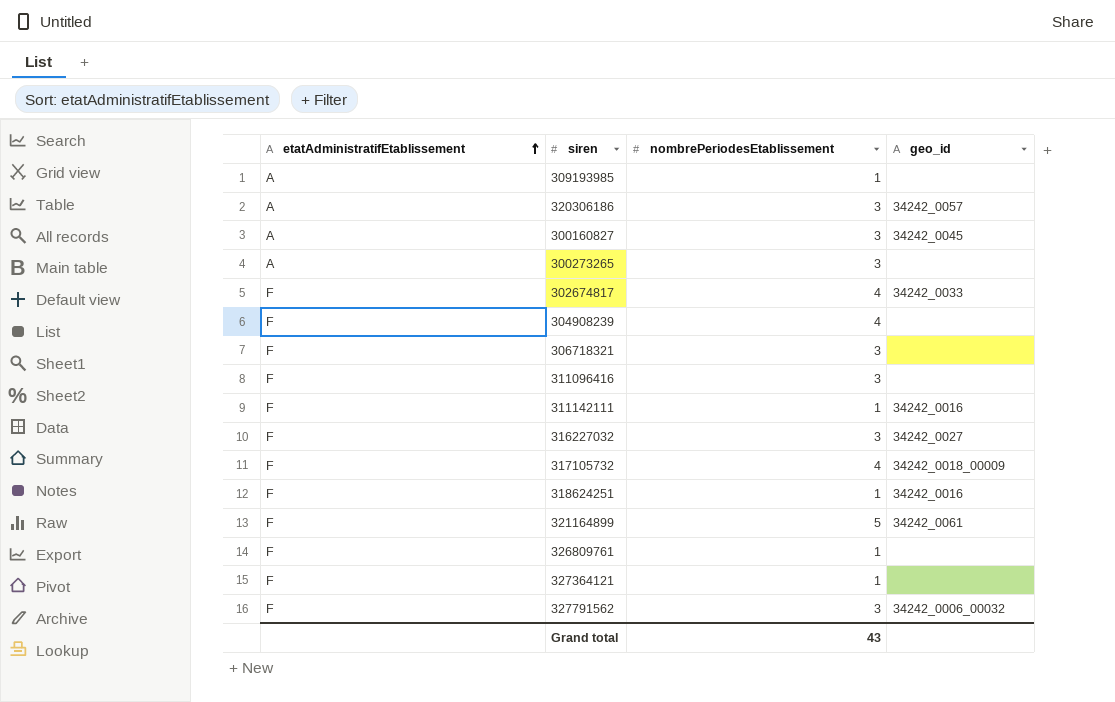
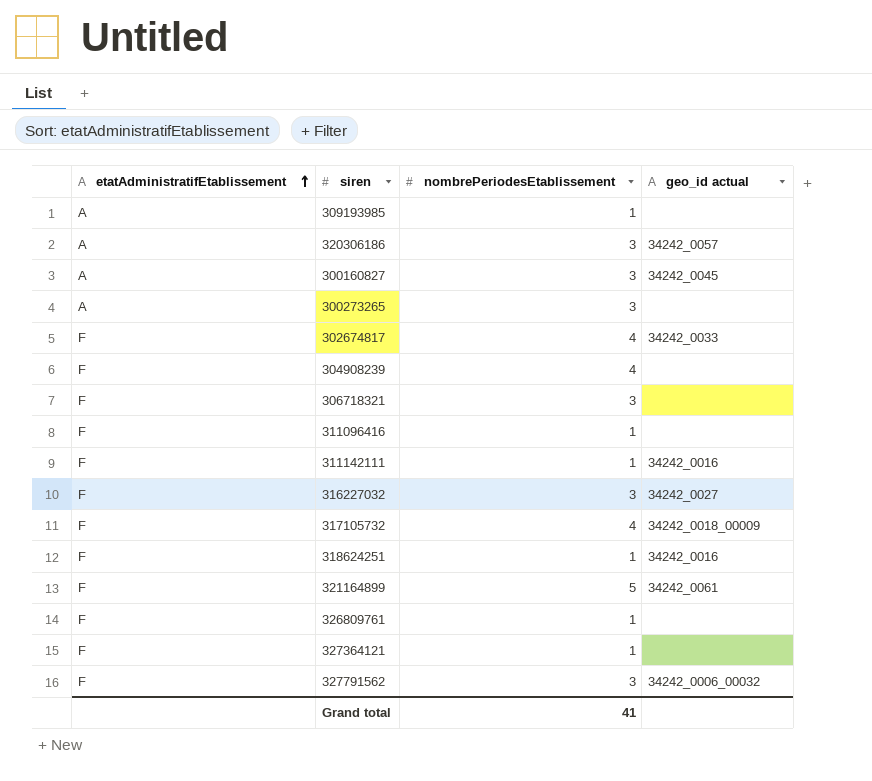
column name: geo_id -> geo_id actual
311096416 | nombrePeriodesEtablissement: 3 -> 1
Grand total | nombrePeriodesEtablissement: 43 -> 41

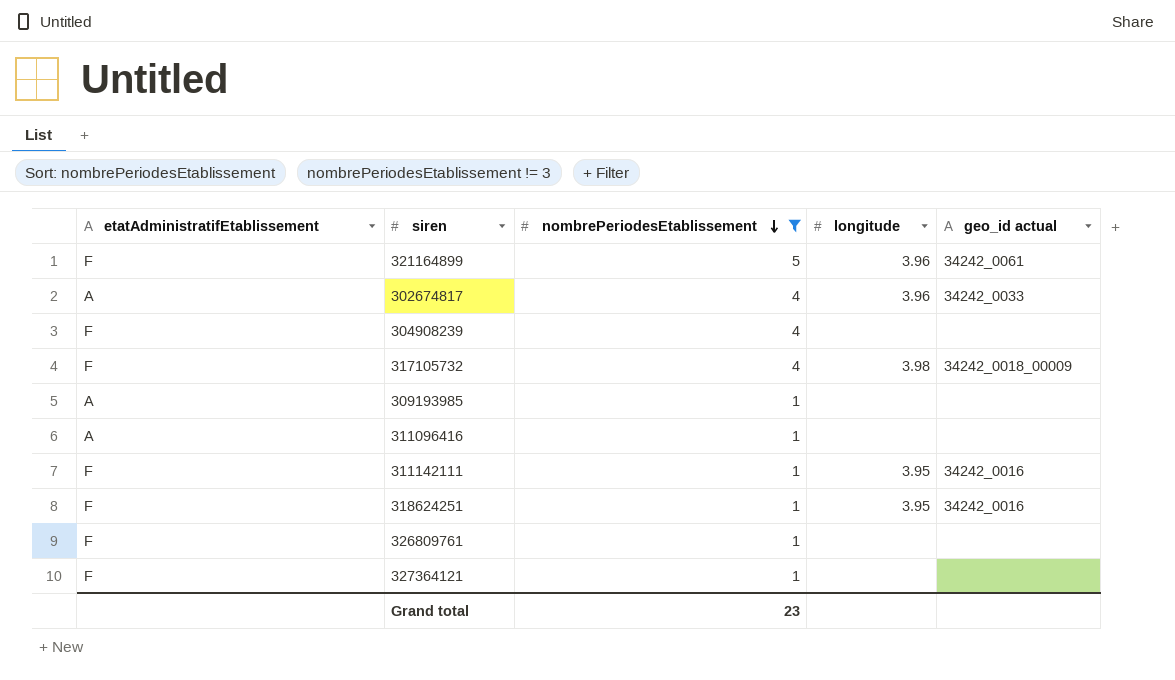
filter: none -> nombrePeriodesEtablissement != 3
row order: etatAdministratifEtablissement ascending -> nombrePeriodesEtablissement descending
column longitude | position: none -> 4
302674817 | etatAdministratifEtablissement: F -> A
311096416 | etatAdministratifEtablissement: F -> A
Grand total | nombrePeriodesEtablissement: 41 -> 23

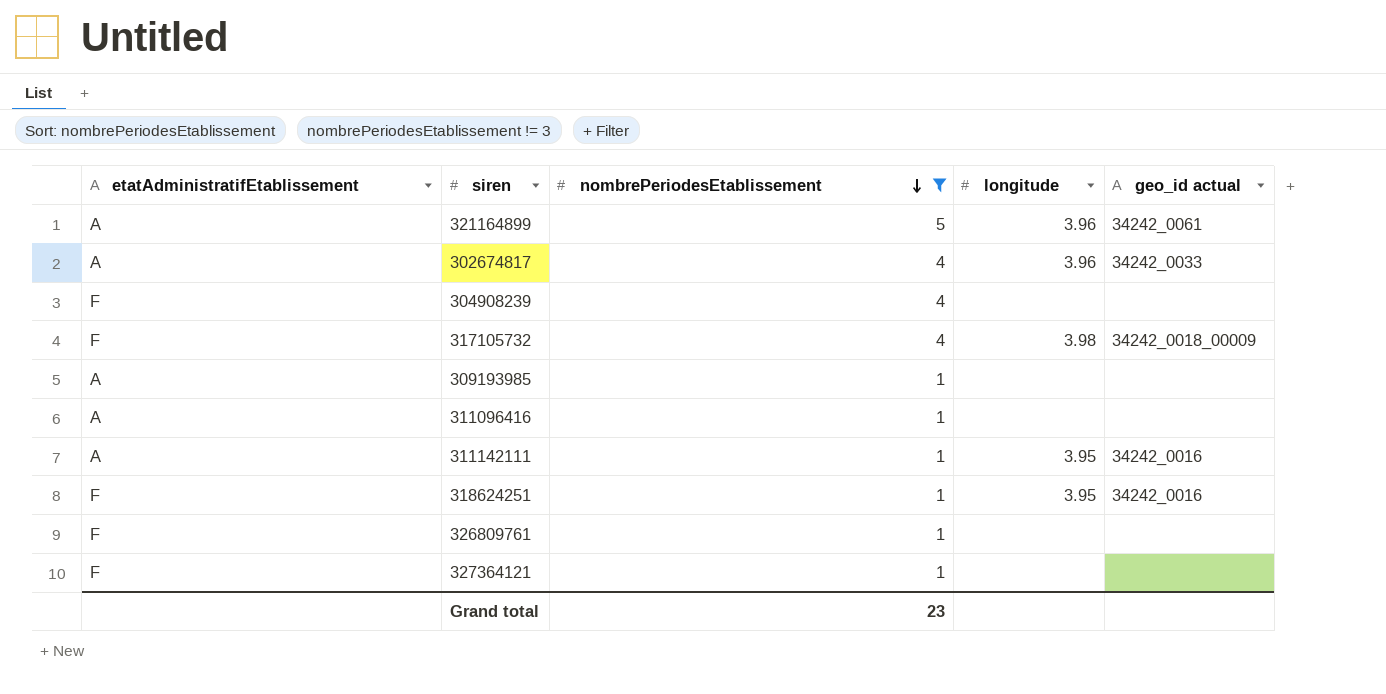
321164899 | etatAdministratifEtablissement: F -> A
311142111 | etatAdministratifEtablissement: F -> A

